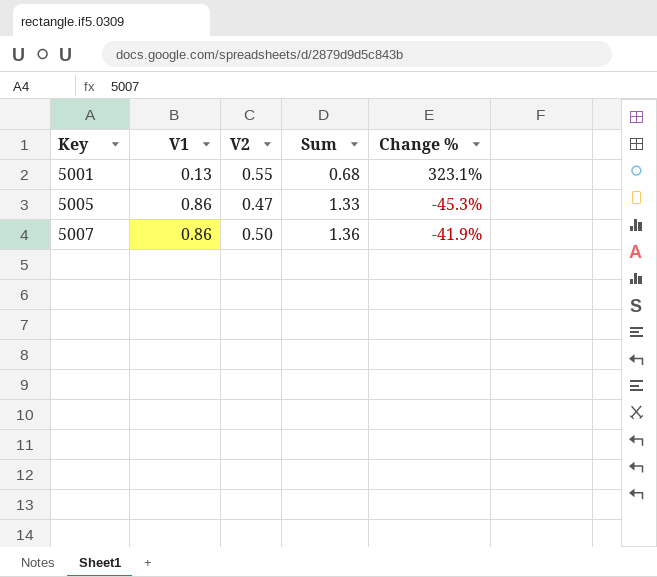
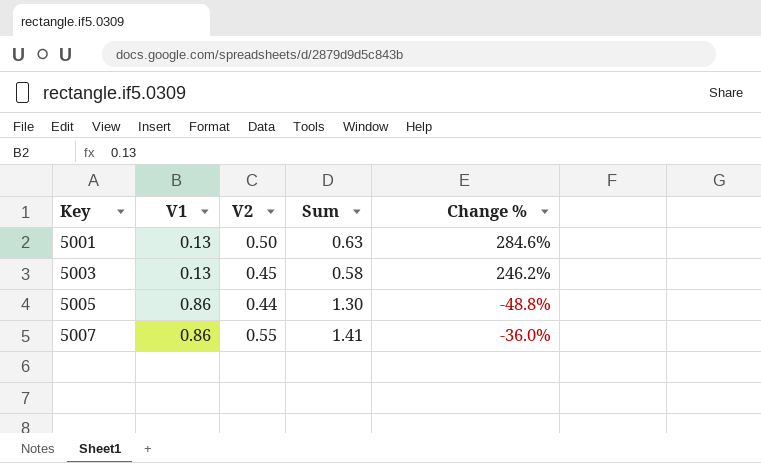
5001 | V2: 0.55 -> 0.50
5001 | Sum: 0.68 -> 0.63
5001 | Change %: 323.1% -> 284.6%
row 5003: none -> 0.13 | 0.45 | 0.58 | 246.2%
5005 | V2: 0.47 -> 0.44
5005 | Sum: 1.33 -> 1.30
5005 | Change %: -45.3% -> -48.8%
5007 | V2: 0.50 -> 0.55
5007 | Sum: 1.36 -> 1.41
5007 | Change %: -41.9% -> -36.0%

